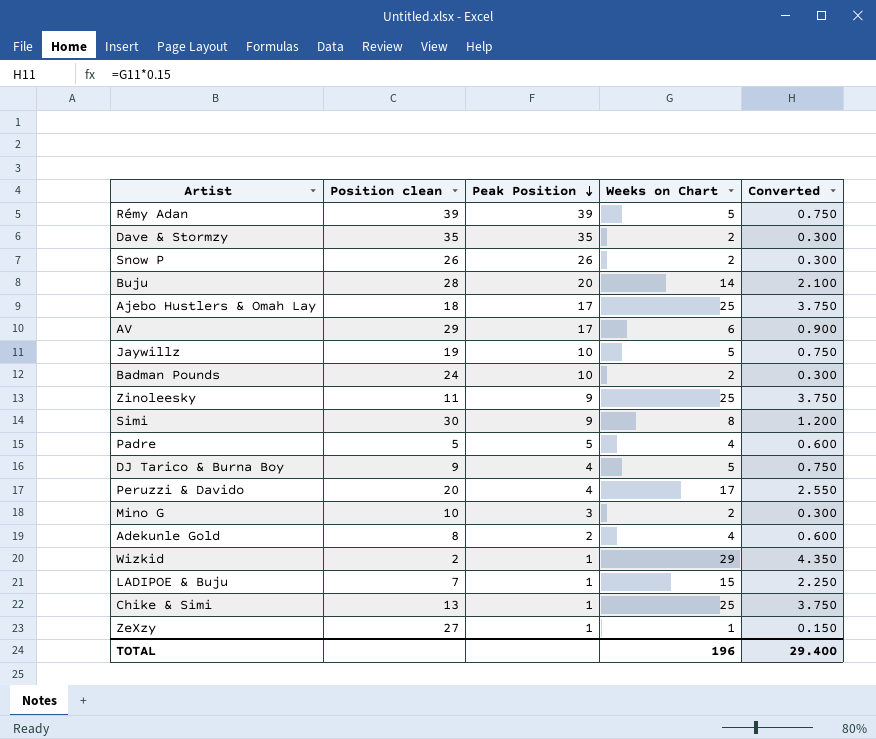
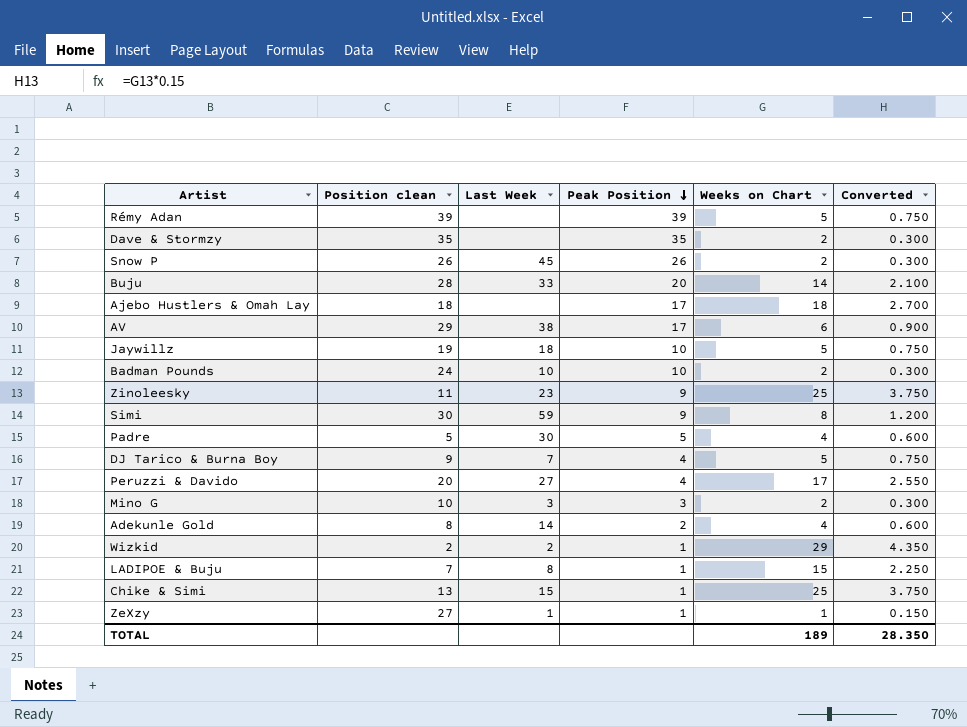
column Last Week | position: none -> 3
Ajebo Hustlers & Omah Lay | Weeks on Chart: 25 -> 18
Ajebo Hustlers & Omah Lay | Converted: 3.750 -> 2.700
TOTAL | Weeks on Chart: 196 -> 189
TOTAL | Converted: 29.400 -> 28.350

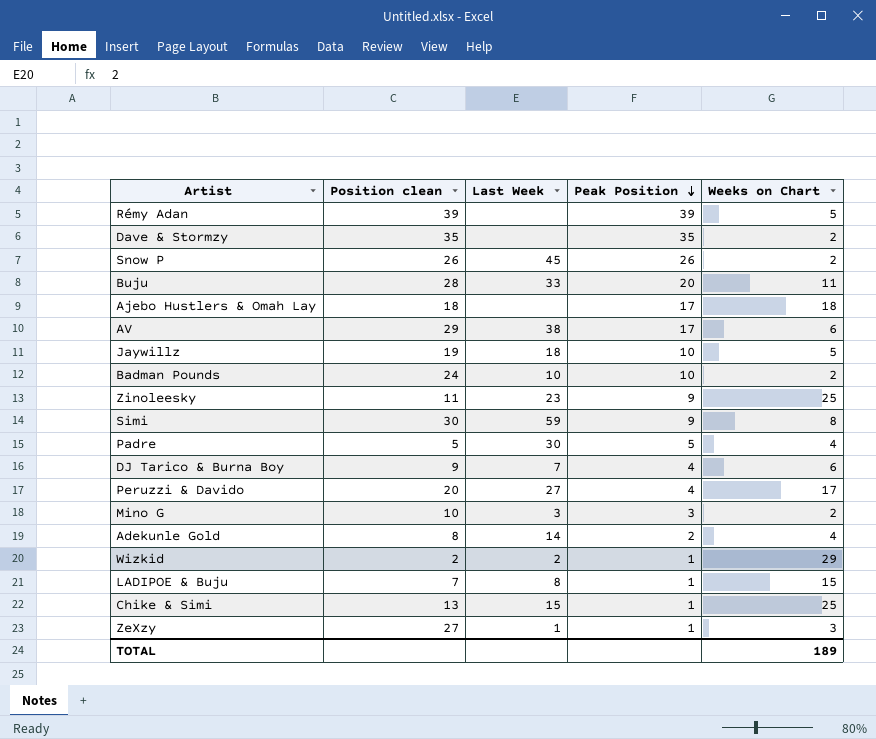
column Converted | formula: [Weeks on Chart] * 0.15 -> none
Buju | Weeks on Chart: 14 -> 11
DJ Tarico & Burna Boy | Weeks on Chart: 5 -> 6
ZeXzy | Weeks on Chart: 1 -> 3

